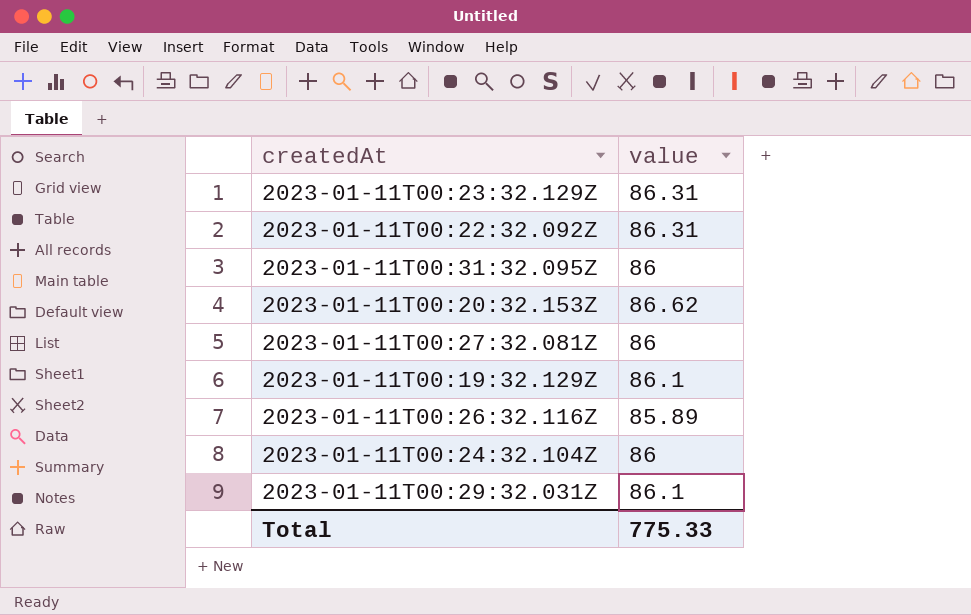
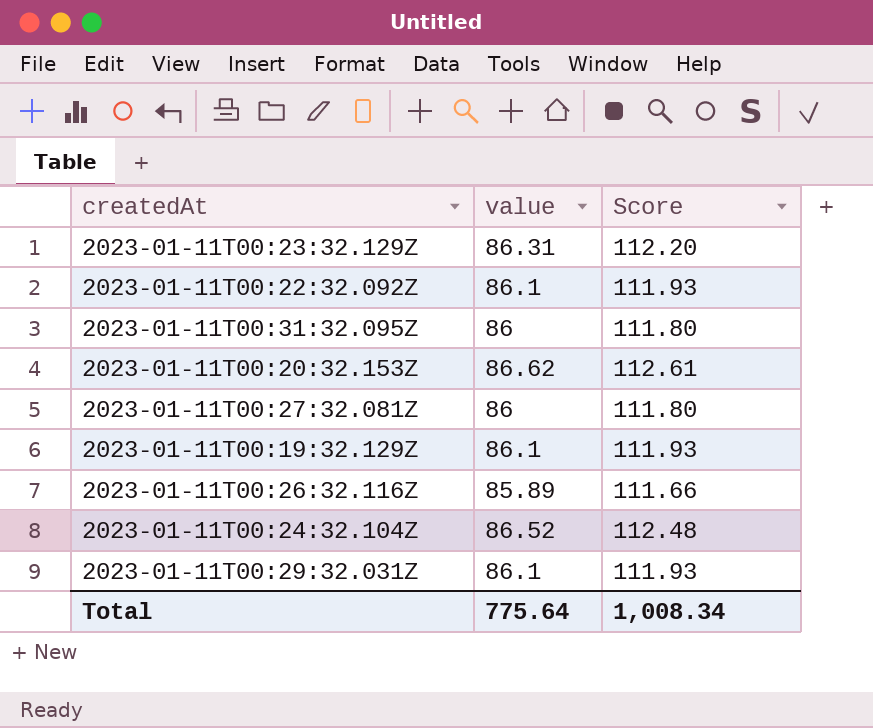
column Score | formula: none -> [value] * 1.3
2023-01-11T00:22:32.092Z | value: 86.31 -> 86.1
2023-01-11T00:24:32.104Z | value: 86 -> 86.52
Total | value: 775.33 -> 775.64

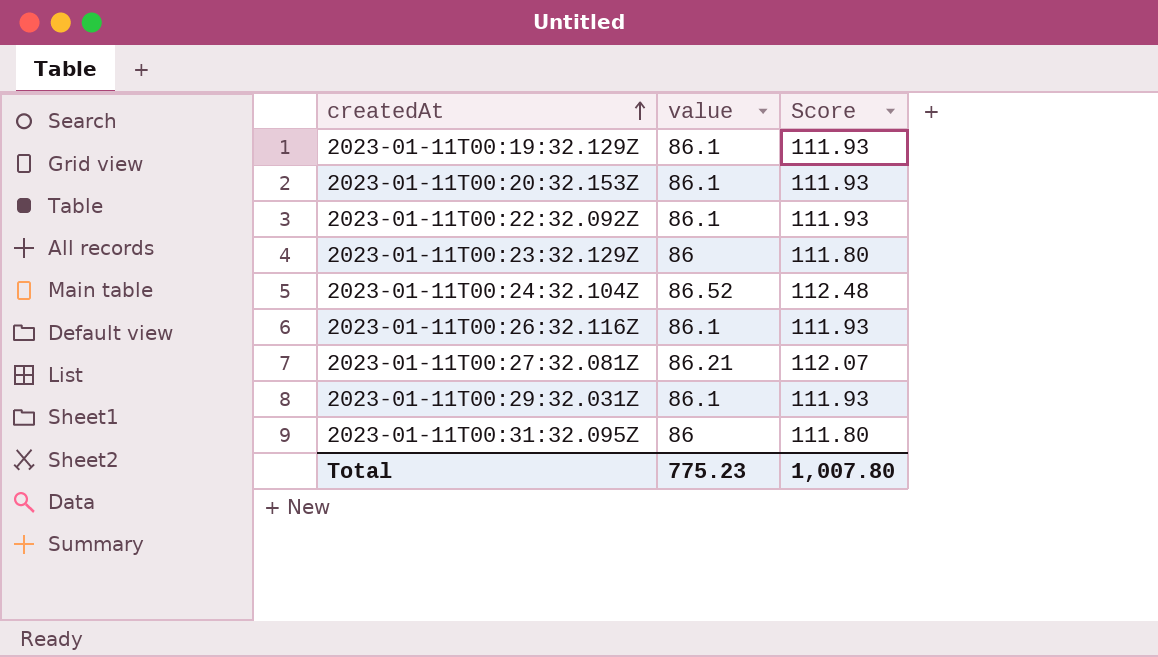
row order: none -> createdAt ascending
2023-01-11T00:20:32.153Z | value: 86.62 -> 86.1
2023-01-11T00:20:32.153Z | Score: 112.61 -> 111.93
2023-01-11T00:23:32.129Z | value: 86.31 -> 86
2023-01-11T00:23:32.129Z | Score: 112.20 -> 111.80
2023-01-11T00:26:32.116Z | value: 85.89 -> 86.1
2023-01-11T00:26:32.116Z | Score: 111.66 -> 111.93
2023-01-11T00:27:32.081Z | value: 86 -> 86.21
2023-01-11T00:27:32.081Z | Score: 111.80 -> 112.07
Total | value: 775.64 -> 775.23
Total | Score: 1,008.34 -> 1,007.80

